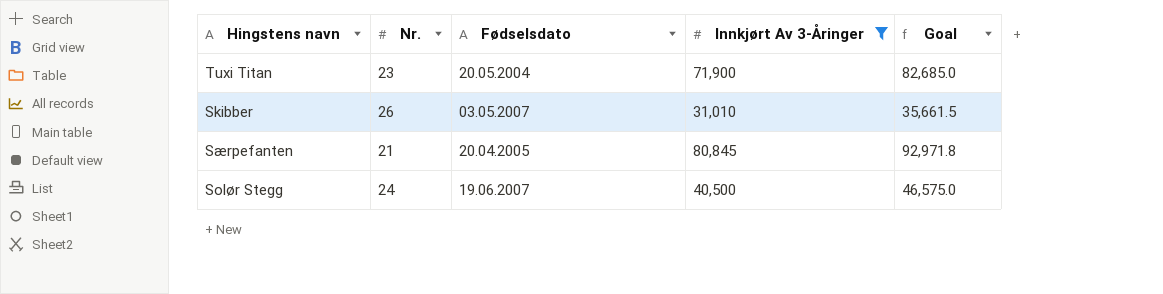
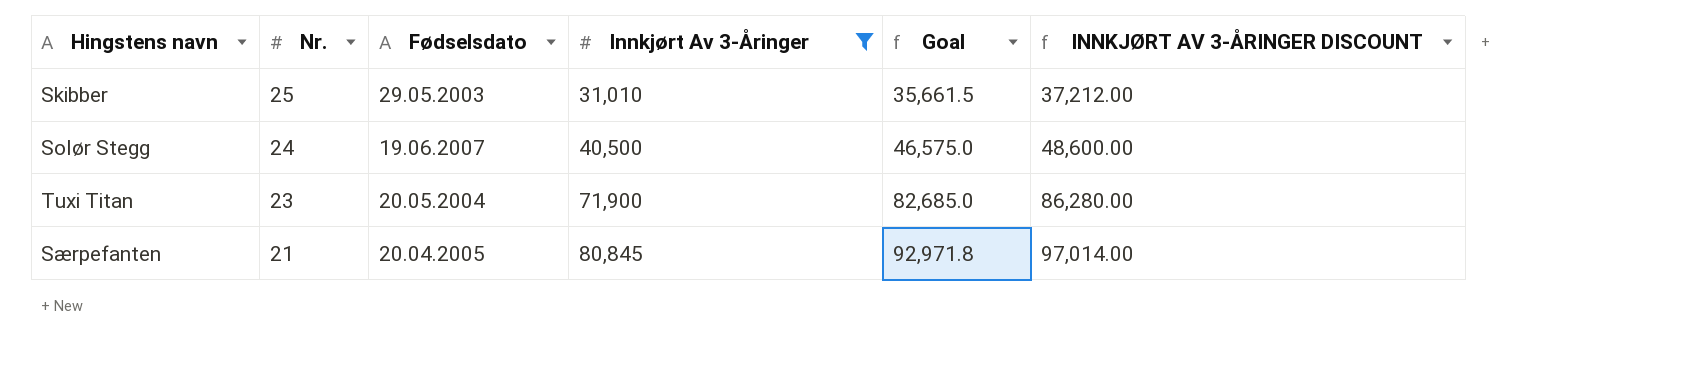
row order: none -> Nr. descending
column INNKJØRT AV 3-ÅRINGER DISCOUNT | formula: none -> [Innkjørt Av 3-Åringer] * 1.2
Skibber | Nr.: 26 -> 25
Skibber | Fødselsdato: 03.05.2007 -> 29.05.2003

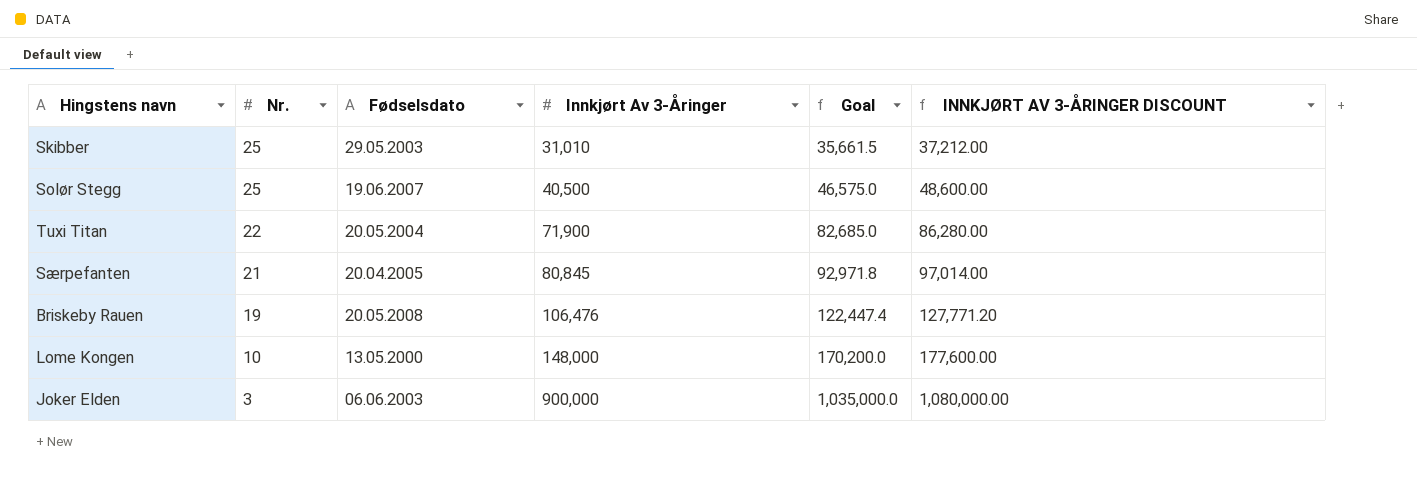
filter: Innkjørt Av 3-Åringer <= 80,845 -> none
Solør Stegg | Nr.: 24 -> 25
Tuxi Titan | Nr.: 23 -> 22

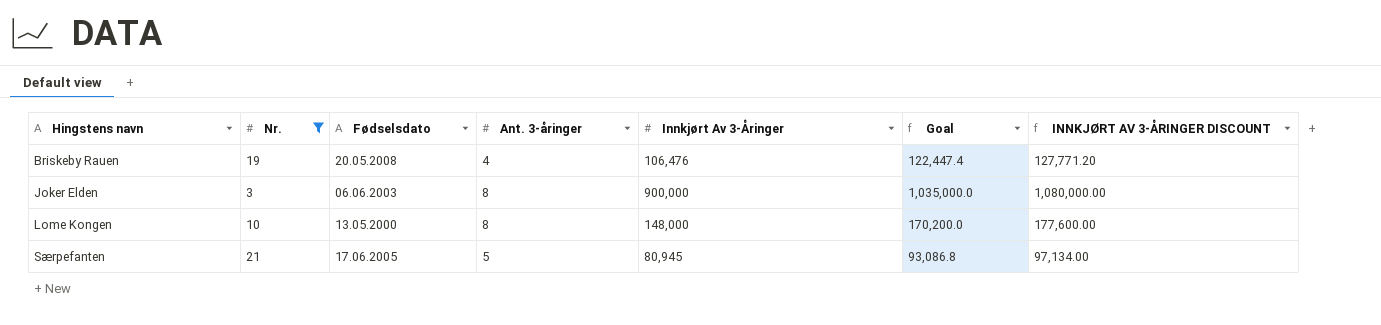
filter: none -> Nr. <= 21
row order: Nr. descending -> Hingstens navn ascending
column Ant. 3-åringer | position: none -> 4
Særpefanten | Fødselsdato: 20.04.2005 -> 17.06.2005
Særpefanten | Innkjørt Av 3-Åringer: 80,845 -> 80,945
Særpefanten | Goal: 92,971.8 -> 93,086.8
Særpefanten | INNKJØRT AV 3-ÅRINGER DISCOUNT: 97,014.00 -> 97,134.00

